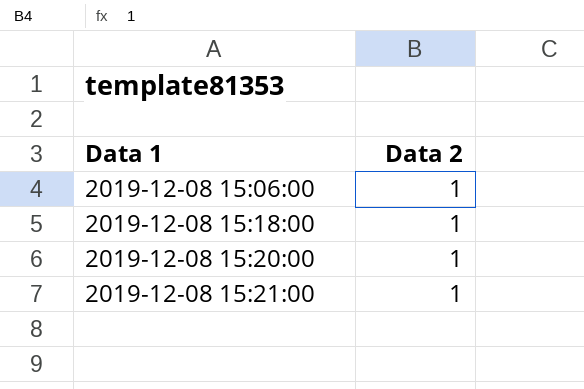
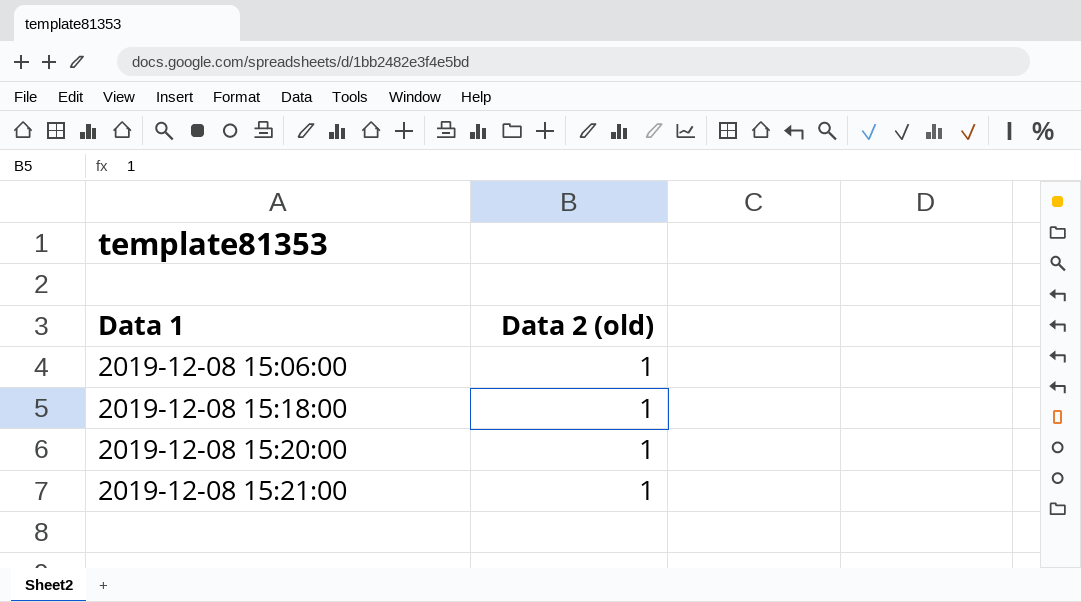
column name: Data 2 -> Data 2 (old)

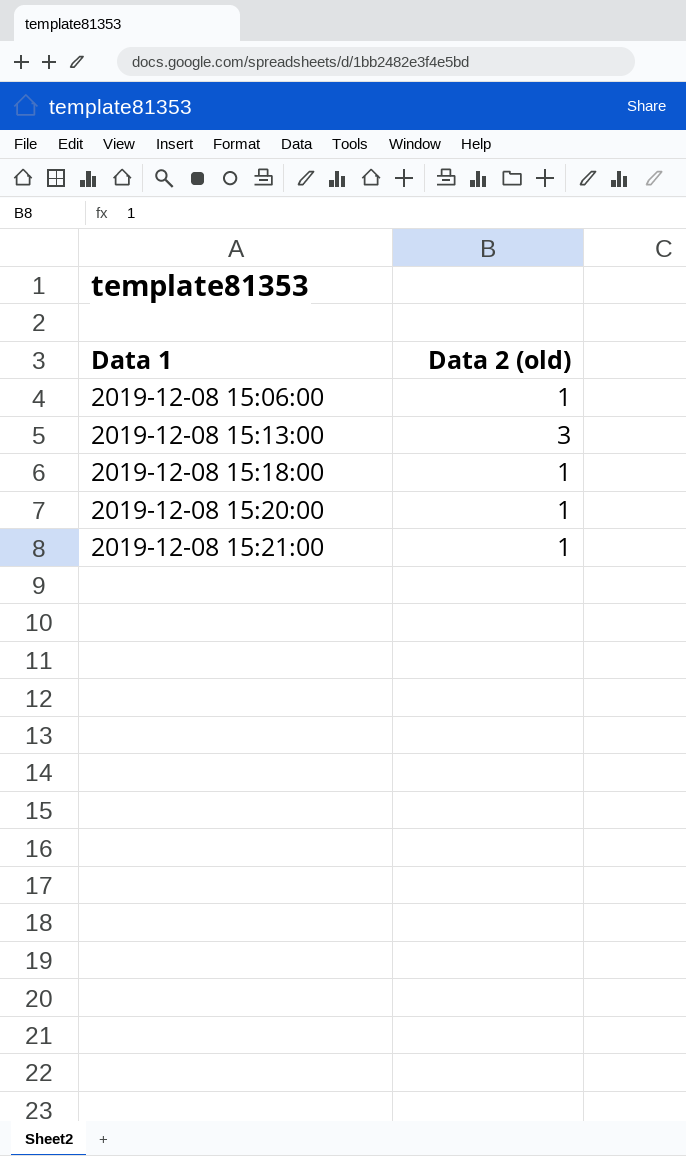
row 2019-12-08 15:13:00: none -> 3

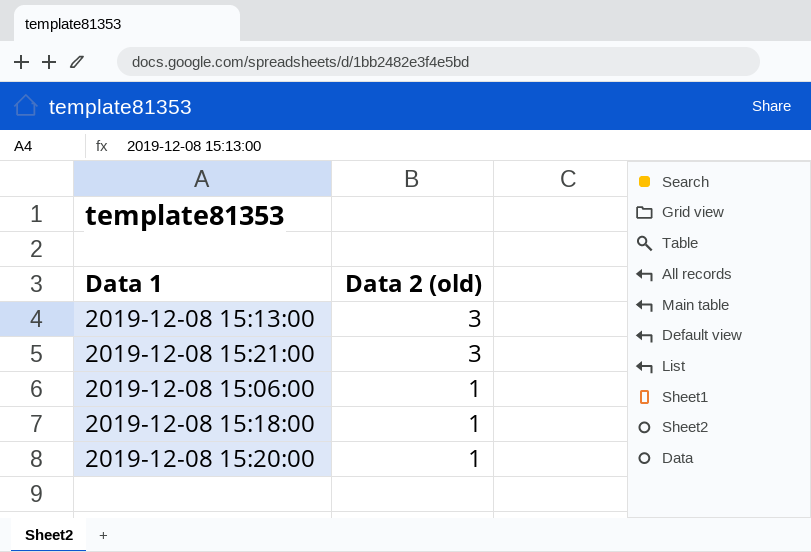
row order: Data 1 ascending -> Data 2 (old) descending
2019-12-08 15:21:00 | Data 2 (old): 1 -> 3

